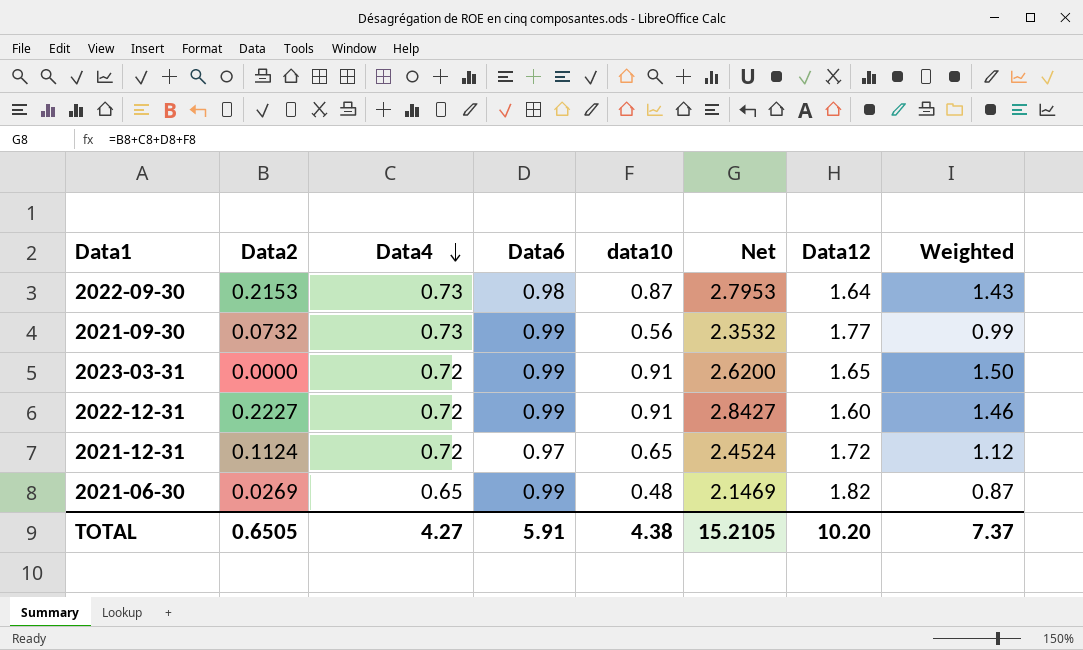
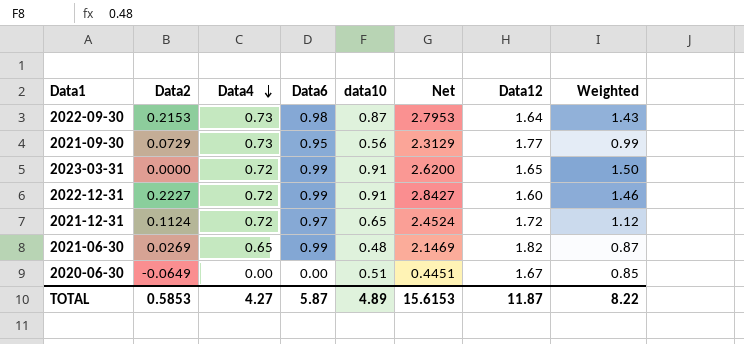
2021-09-30 | Data2: 0.0732 -> 0.0729
2021-09-30 | Data6: 0.99 -> 0.95
2021-09-30 | Net: 2.3532 -> 2.3129
row 2020-06-30: none -> -0.0649 | 0.00 | 0.00 | 0.51 | 0.4451 | 1.67 | 0.85
TOTAL | Data2: 0.6505 -> 0.5853
TOTAL | Data6: 5.91 -> 5.87
TOTAL | data10: 4.38 -> 4.89
TOTAL | Net: 15.2105 -> 15.6153
TOTAL | Data12: 10.20 -> 11.87
TOTAL | Weighted: 7.37 -> 8.22

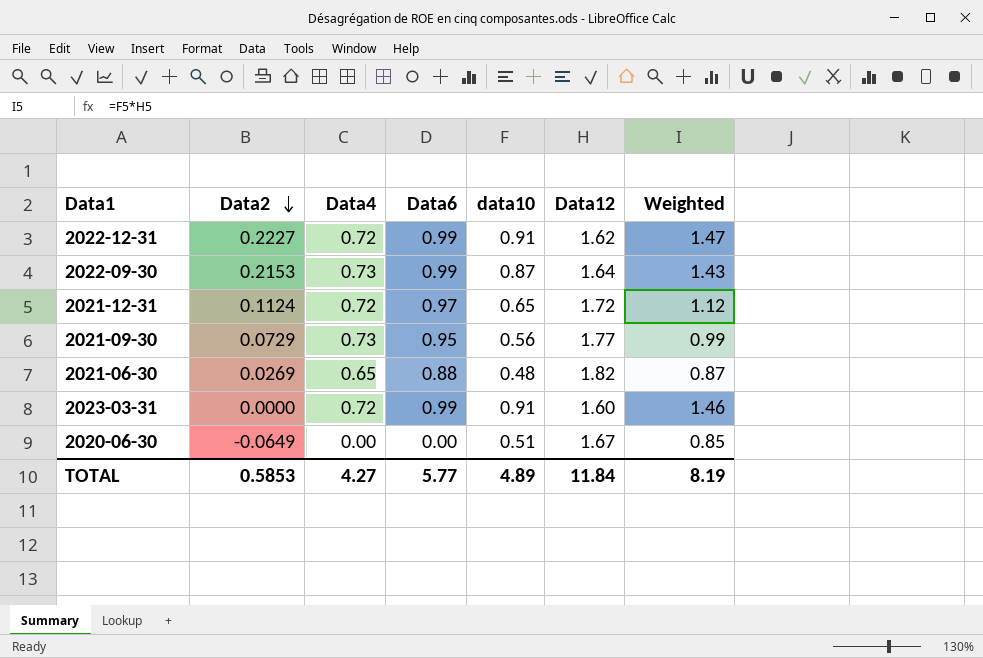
row order: Data4 descending -> Data2 descending
column Net | formula: [Data2] + [Data4] + [Data6] + [data10] -> none
2022-12-31 | Data12: 1.60 -> 1.62
2022-12-31 | Weighted: 1.46 -> 1.47
2022-09-30 | Data6: 0.98 -> 0.99
2021-06-30 | Data6: 0.99 -> 0.88
2023-03-31 | Data12: 1.65 -> 1.60
2023-03-31 | Weighted: 1.50 -> 1.46
TOTAL | Data6: 5.87 -> 5.77
TOTAL | Data12: 11.87 -> 11.84
TOTAL | Weighted: 8.22 -> 8.19

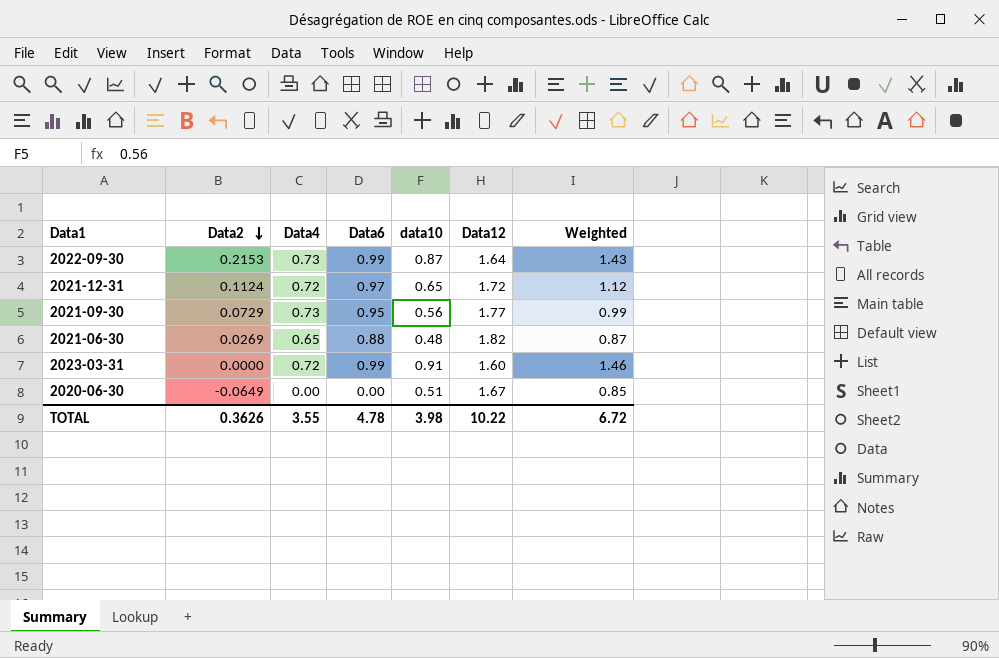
row 2022-12-31: 0.2227 | 0.72 | 0.99 | 0.91 | 1.62 | 1.47 -> none
TOTAL | Data2: 0.5853 -> 0.3626
TOTAL | Data4: 4.27 -> 3.55
TOTAL | Data6: 5.77 -> 4.78
TOTAL | data10: 4.89 -> 3.98
TOTAL | Data12: 11.84 -> 10.22
TOTAL | Weighted: 8.19 -> 6.72

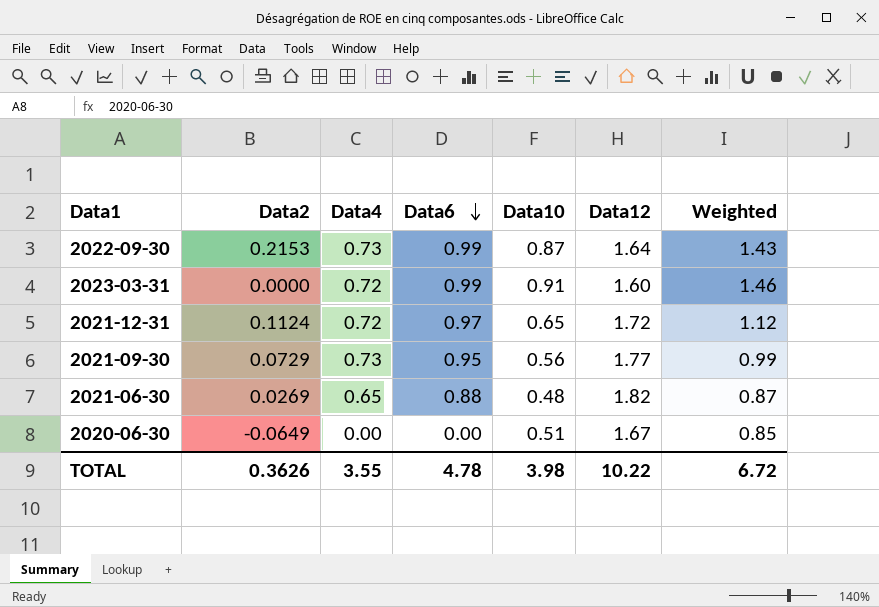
row order: Data2 descending -> Data6 descending
column name: data10 -> Data10

